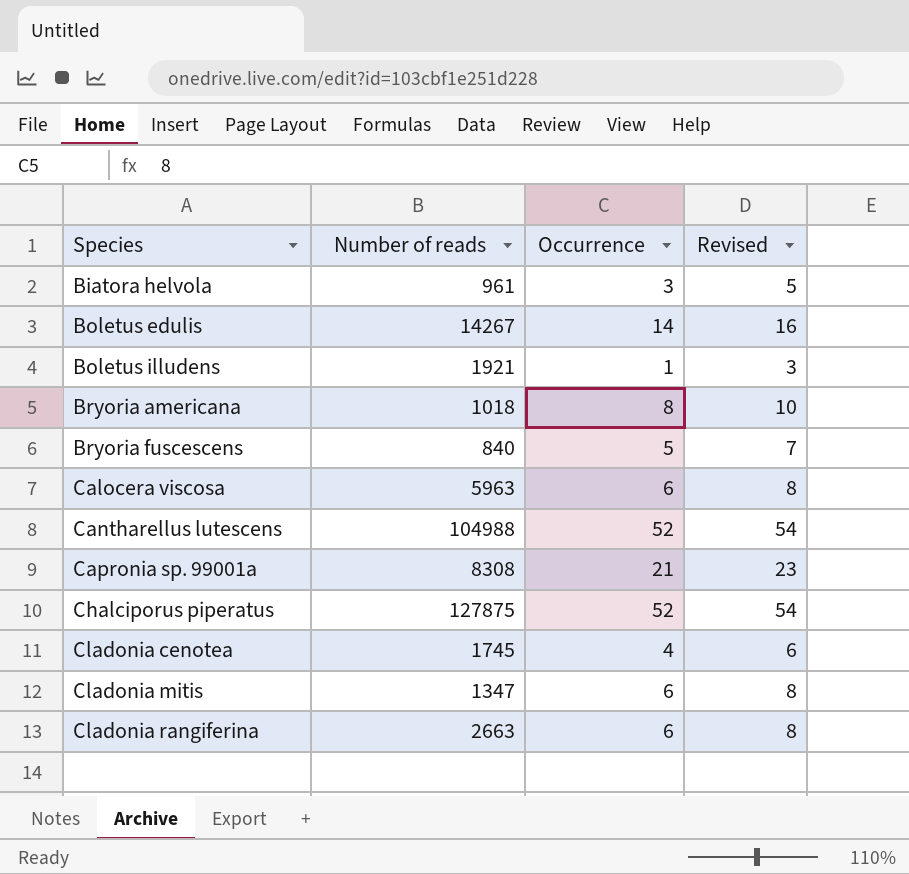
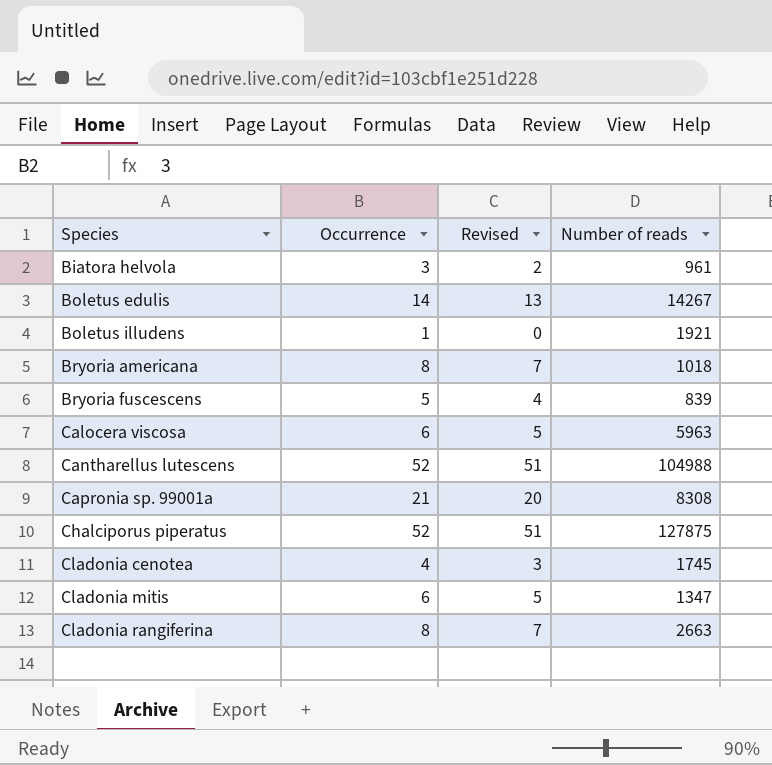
column Revised | formula: [Occurrence] + 2 -> [Occurrence] - 1
column Number of reads | position: 2 -> 4
Bryoria fuscescens | Number of reads: 840 -> 839
Cladonia rangiferina | Occurrence: 6 -> 8

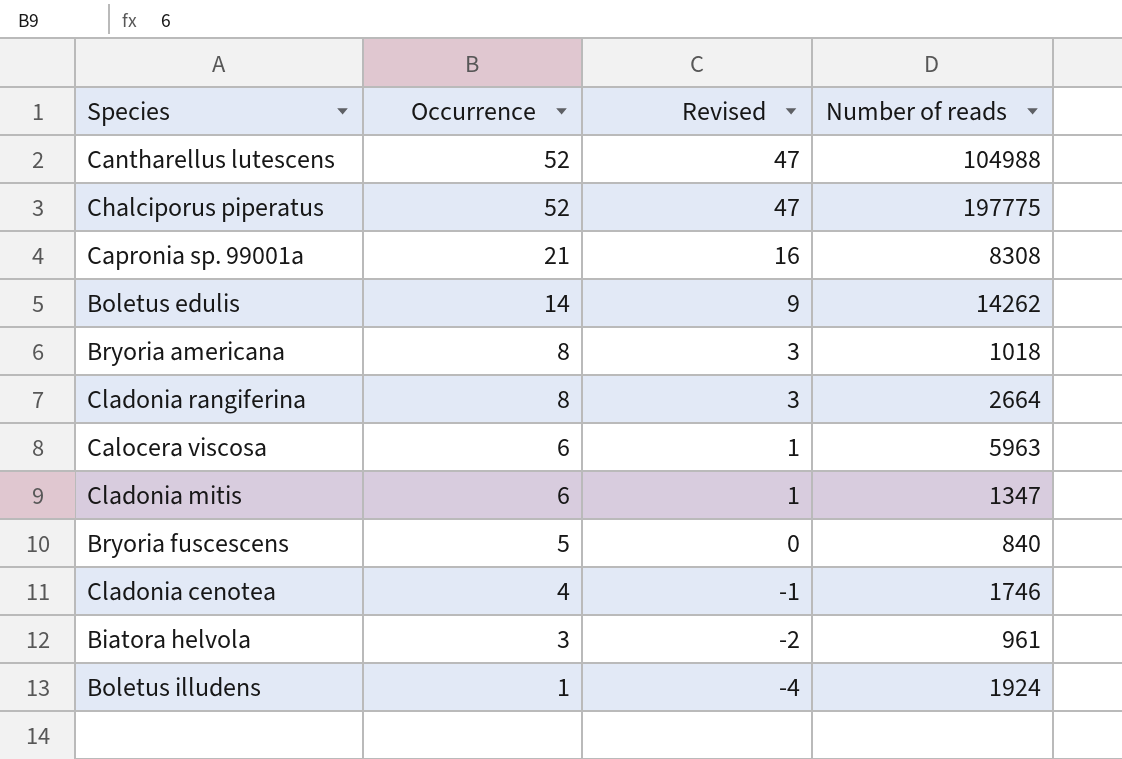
row order: Species ascending -> Occurrence descending
column Revised | formula: [Occurrence] - 1 -> [Occurrence] - 5
Chalciporus piperatus | Number of reads: 127875 -> 197775
Boletus edulis | Number of reads: 14267 -> 14262
Cladonia rangiferina | Number of reads: 2663 -> 2664
Bryoria fuscescens | Number of reads: 839 -> 840
Cladonia cenotea | Number of reads: 1745 -> 1746
Boletus illudens | Number of reads: 1921 -> 1924

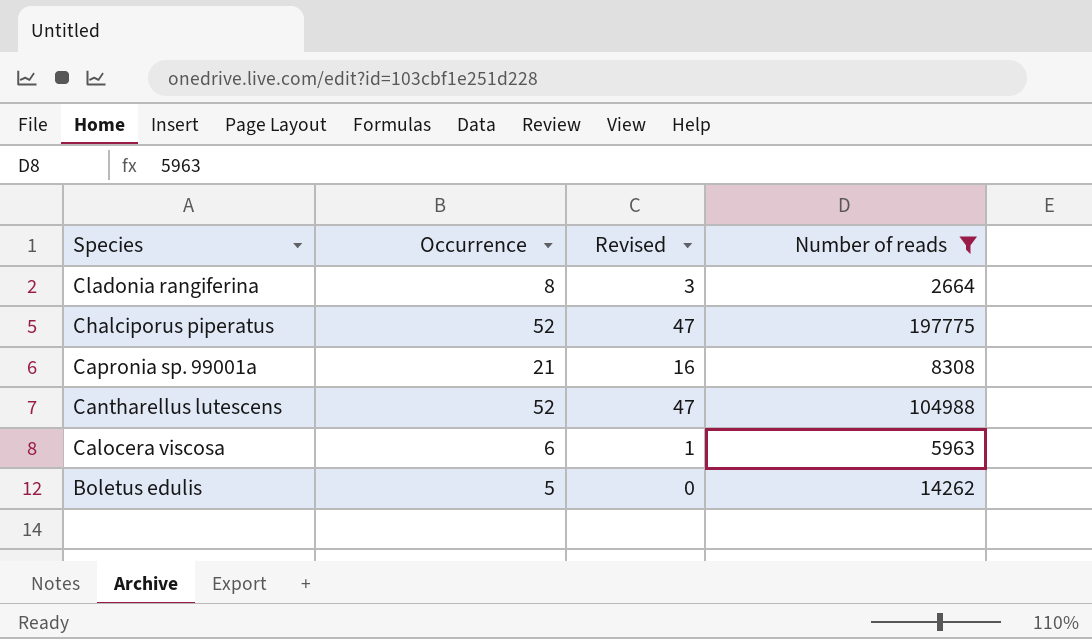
filter: none -> Number of reads >= 2664
row order: Occurrence descending -> Species descending
Boletus edulis | Occurrence: 14 -> 5
Boletus edulis | Revised: 9 -> 0

